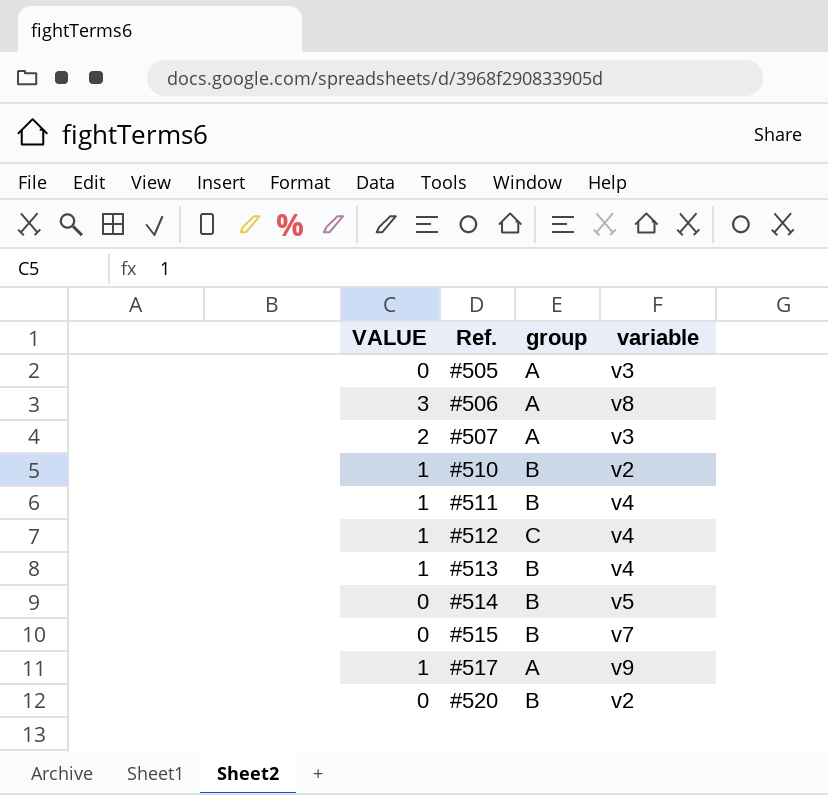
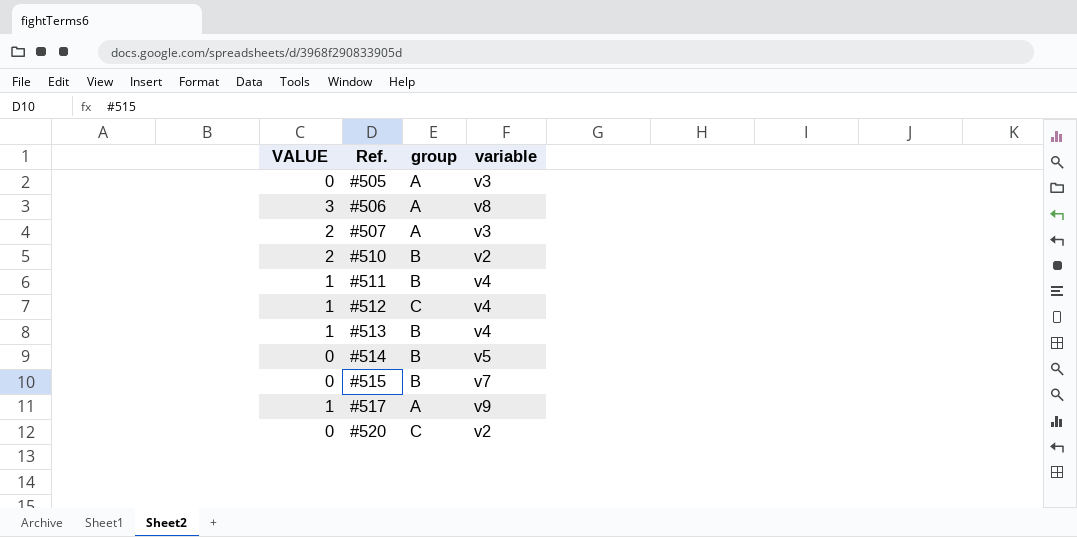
#510 | VALUE: 1 -> 2
#520 | group: B -> C

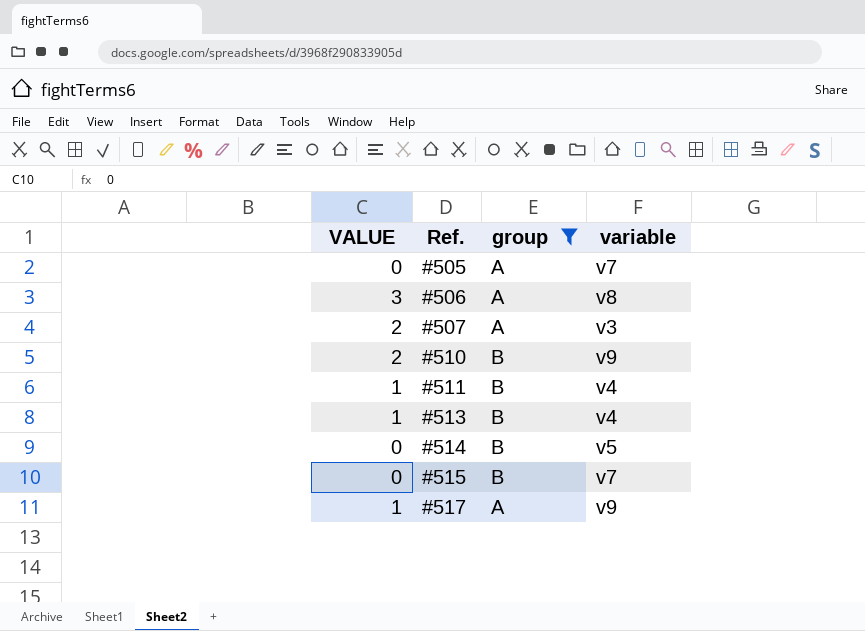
filter: none -> group != C
#505 | variable: v3 -> v7
#510 | variable: v2 -> v9

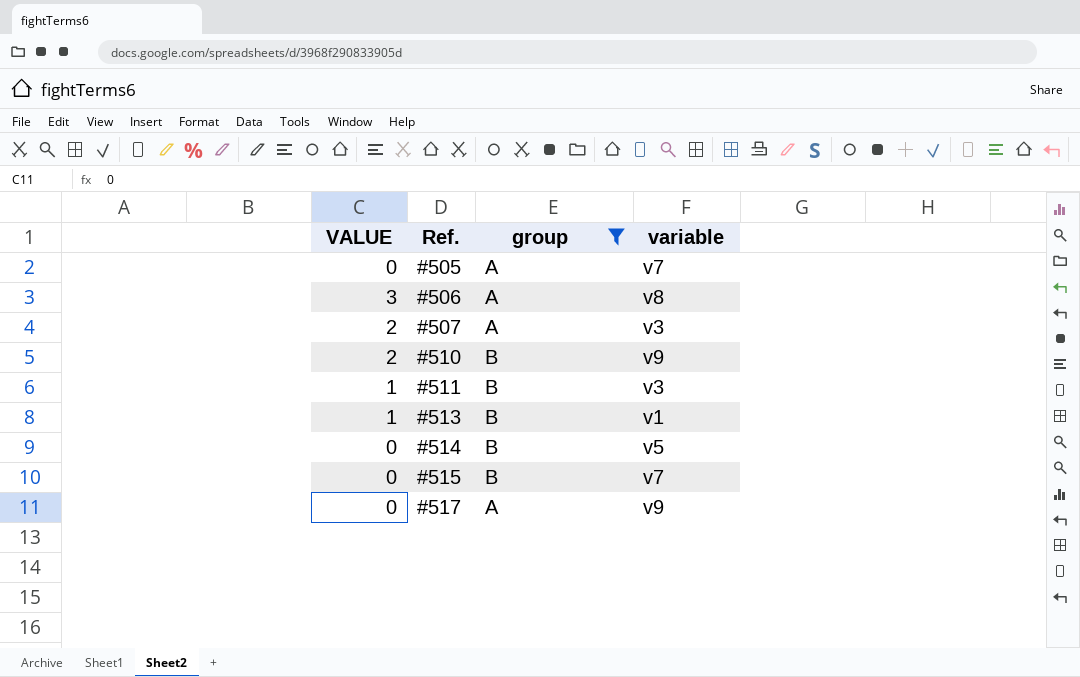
#511 | variable: v4 -> v3
#513 | variable: v4 -> v1
#517 | VALUE: 1 -> 0

